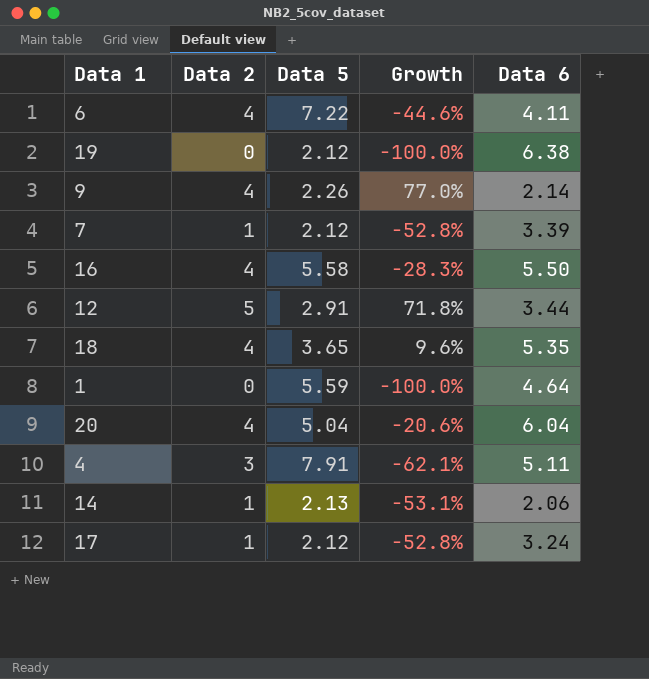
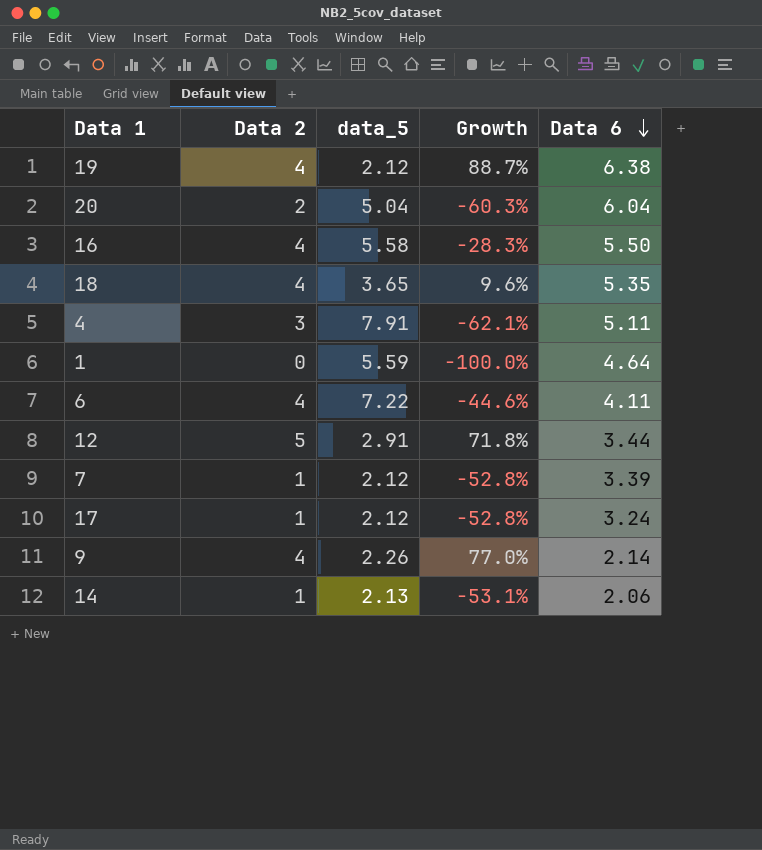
row order: none -> Data 6 descending
column name: Data 5 -> data_5
19 | Data 2: 0 -> 4
19 | Growth: -100.0% -> 88.7%
20 | Data 2: 4 -> 2
20 | Growth: -20.6% -> -60.3%

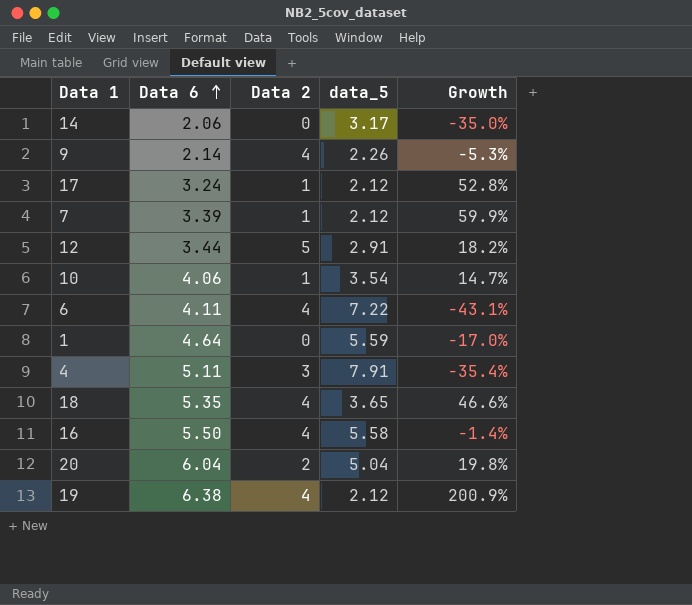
row order: Data 6 descending -> Data 6 ascending
column Data 6 | position: 5 -> 2
column Growth | formula: ([Data 2] - [data_5]) / [data_5] -> ([Data 6] - [data_5]) / [data_5]
14 | Data 2: 1 -> 0
14 | data_5: 2.13 -> 3.17
row 10: none -> 4.06 | 1 | 3.54 | 14.7%

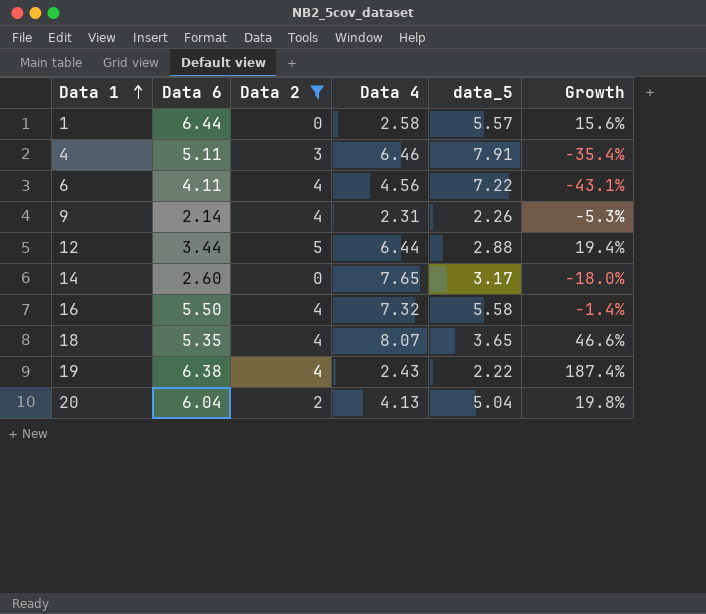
filter: none -> Data 2 != 1
row order: Data 6 ascending -> Data 1 ascending
column Data 4 | position: none -> 4
1 | Data 6: 4.64 -> 6.44
1 | data_5: 5.59 -> 5.57
1 | Growth: -17.0% -> 15.6%
12 | data_5: 2.91 -> 2.88
12 | Growth: 18.2% -> 19.4%
14 | Data 6: 2.06 -> 2.60
14 | Growth: -35.0% -> -18.0%
19 | data_5: 2.12 -> 2.22
19 | Growth: 200.9% -> 187.4%

